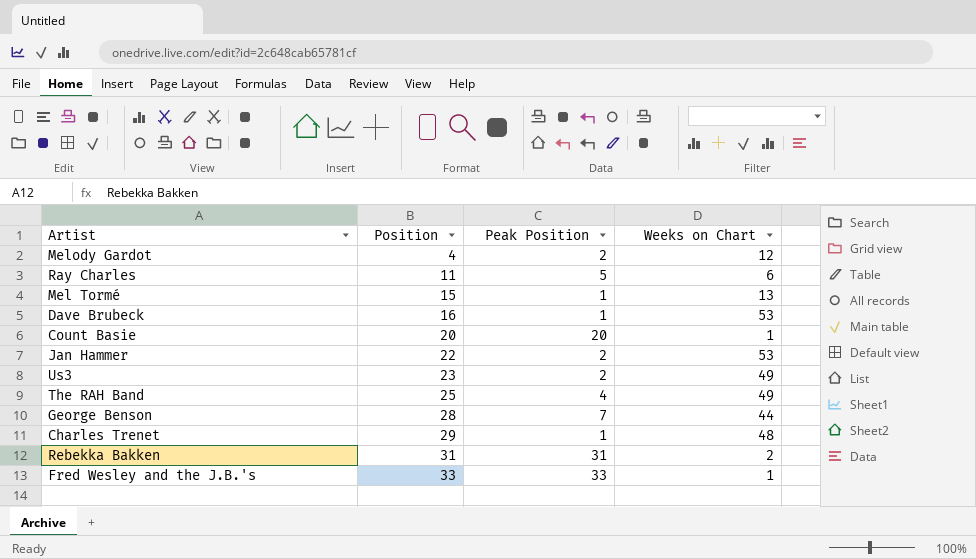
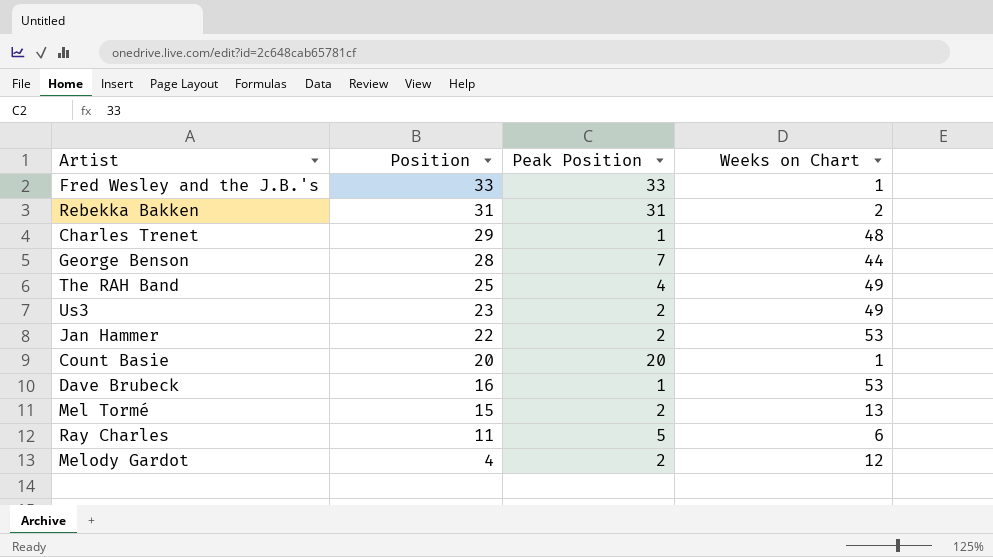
row order: Position ascending -> Position descending
Mel Tormé | Peak Position: 1 -> 2

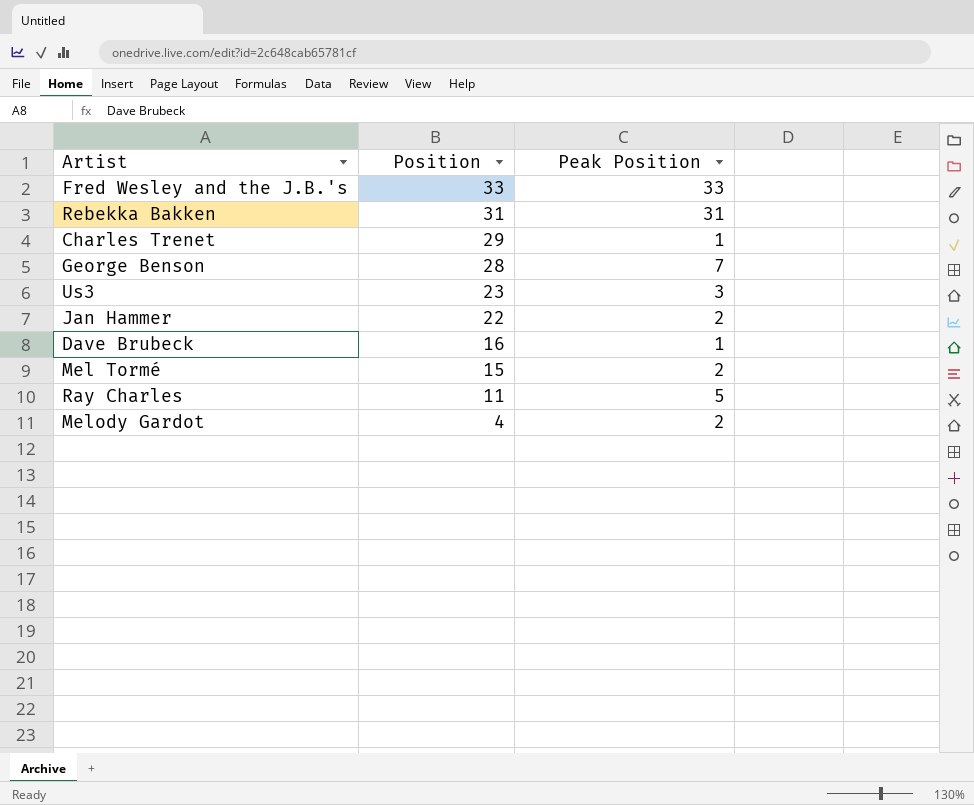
column Weeks on Chart | position: 4 -> none
row The RAH Band: 25 | 4 | 49 -> none
row Count Basie: 20 | 20 | 1 -> none
Us3 | Peak Position: 2 -> 3

